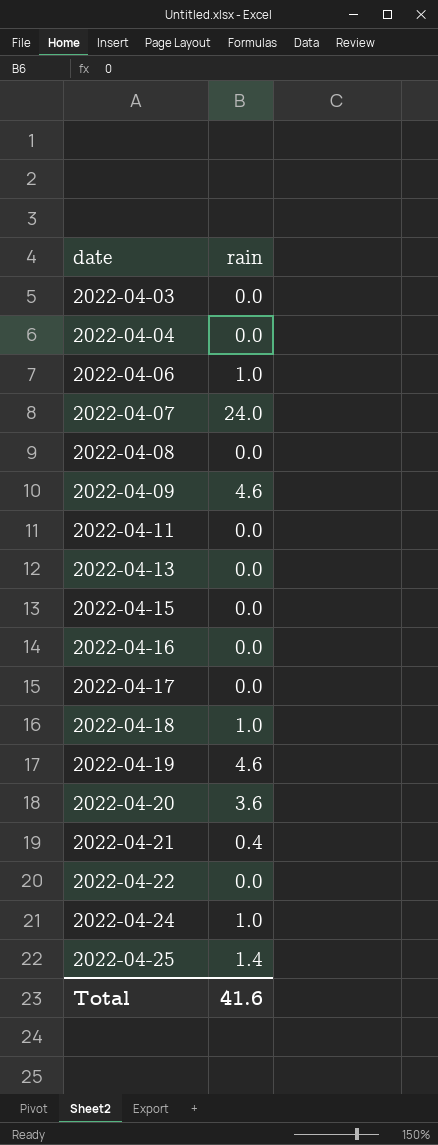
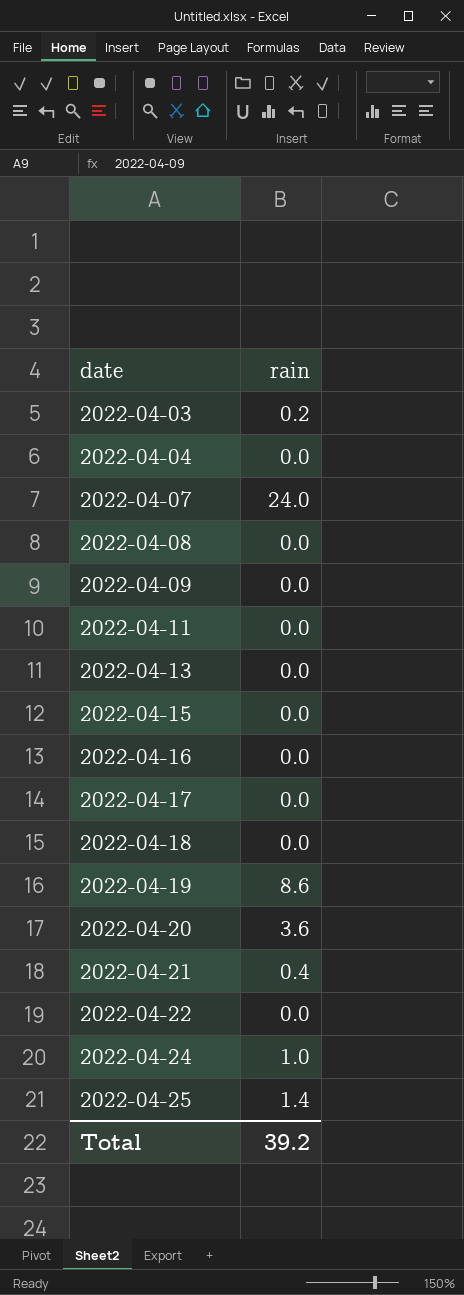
row 2022-04-06: 1.0 -> none
2022-04-03 | rain: 0.0 -> 0.2
2022-04-09 | rain: 4.6 -> 0.0
2022-04-18 | rain: 1.0 -> 0.0
2022-04-19 | rain: 4.6 -> 8.6
Total | rain: 41.6 -> 39.2

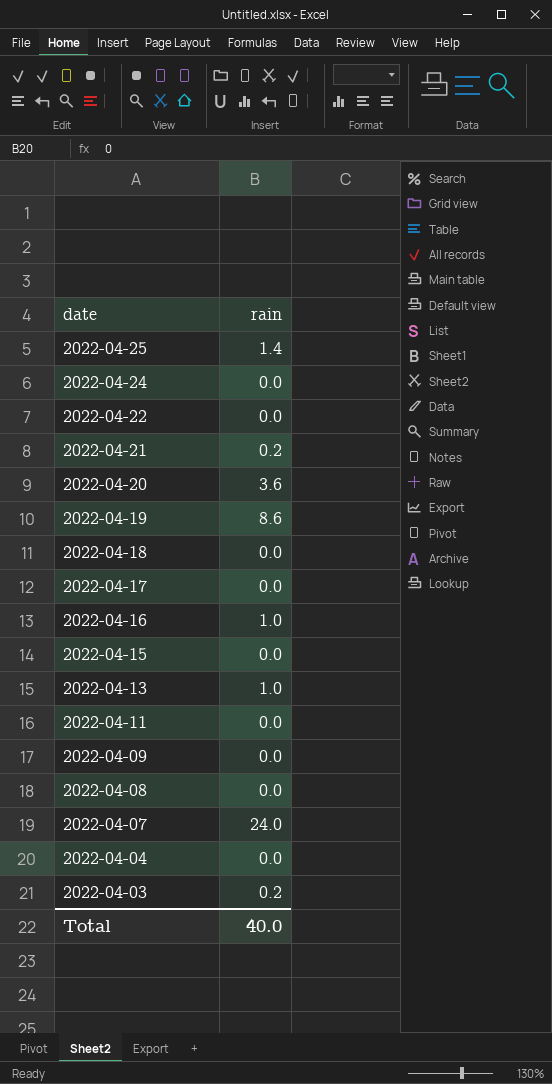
row order: date ascending -> date descending
2022-04-24 | rain: 1.0 -> 0.0
2022-04-21 | rain: 0.4 -> 0.2
2022-04-16 | rain: 0.0 -> 1.0
2022-04-13 | rain: 0.0 -> 1.0
Total | rain: 39.2 -> 40.0

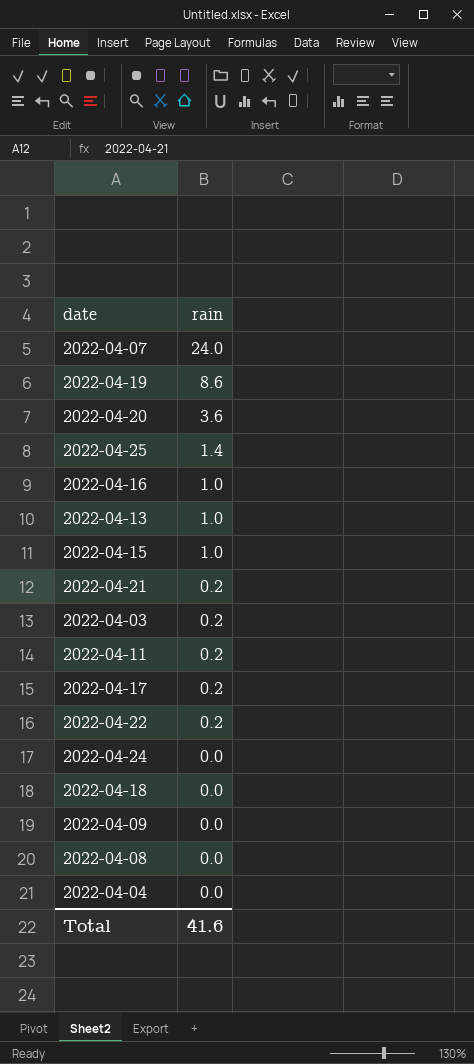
row order: date descending -> rain descending
2022-04-15 | rain: 0.0 -> 1.0
2022-04-11 | rain: 0.0 -> 0.2
2022-04-17 | rain: 0.0 -> 0.2
2022-04-22 | rain: 0.0 -> 0.2
Total | rain: 40.0 -> 41.6

